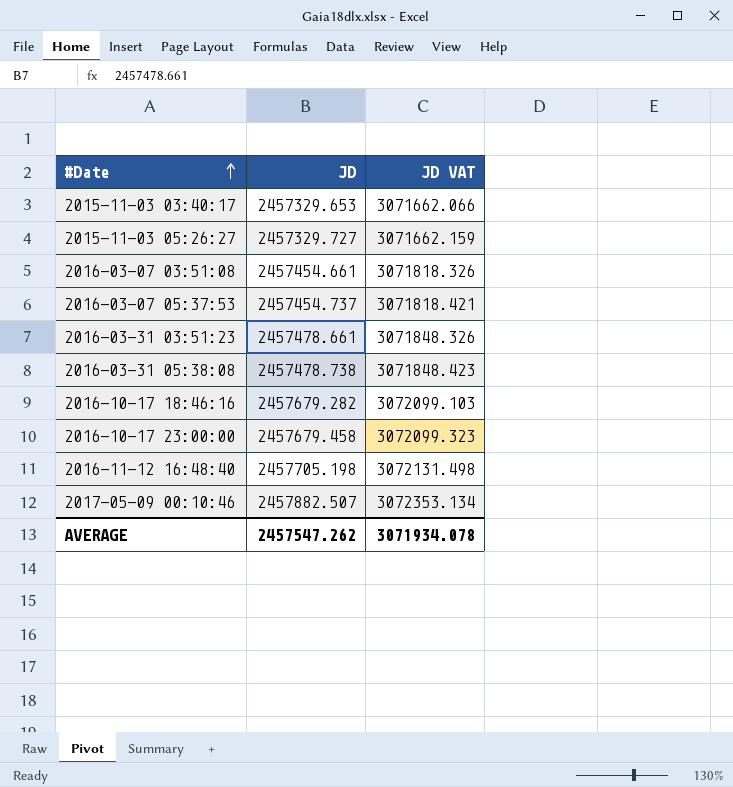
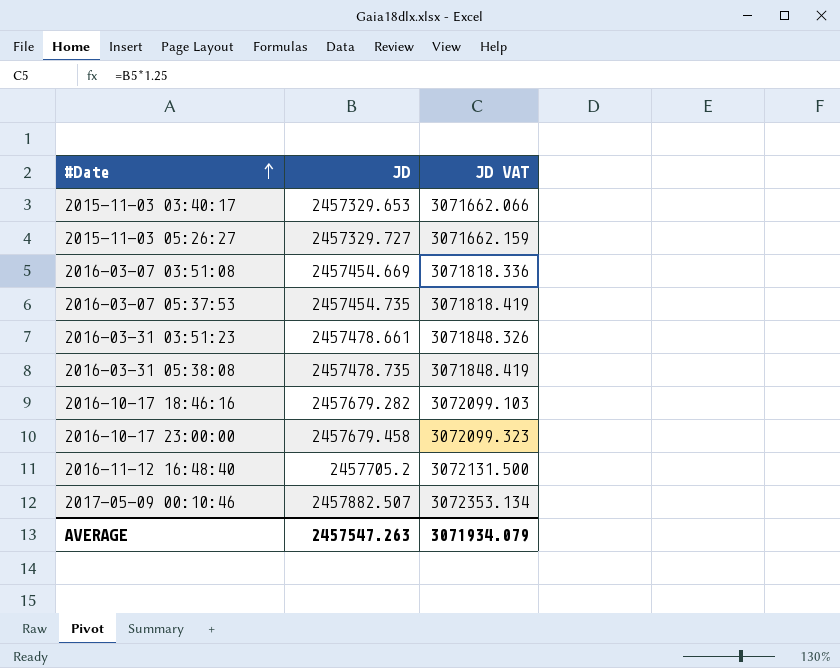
2016-03-07 03:51:08 | JD: 2457454.661 -> 2457454.669
2016-03-07 03:51:08 | JD VAT: 3071818.326 -> 3071818.336
2016-03-07 05:37:53 | JD: 2457454.737 -> 2457454.735
2016-03-07 05:37:53 | JD VAT: 3071818.421 -> 3071818.419
2016-03-31 05:38:08 | JD: 2457478.738 -> 2457478.735
2016-03-31 05:38:08 | JD VAT: 3071848.423 -> 3071848.419
2016-11-12 16:48:40 | JD: 2457705.198 -> 2457705.2
2016-11-12 16:48:40 | JD VAT: 3072131.498 -> 3072131.500
AVERAGE | JD: 2457547.262 -> 2457547.263
AVERAGE | JD VAT: 3071934.078 -> 3071934.079

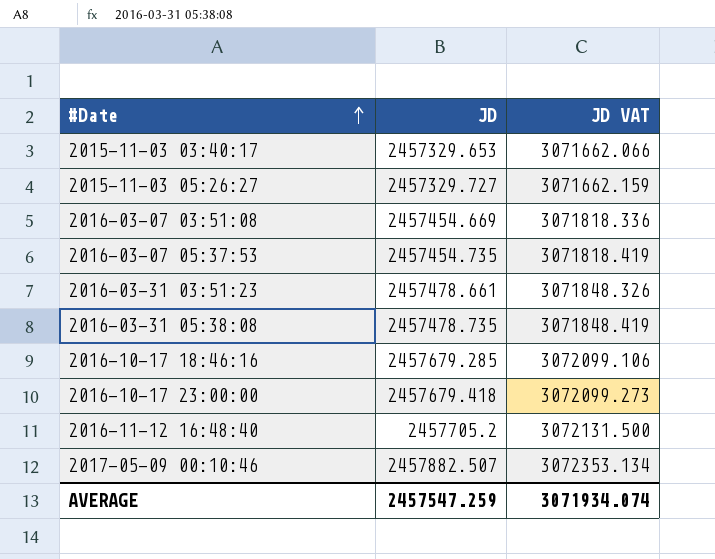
2016-10-17 18:46:16 | JD: 2457679.282 -> 2457679.285
2016-10-17 18:46:16 | JD VAT: 3072099.103 -> 3072099.106
2016-10-17 23:00:00 | JD: 2457679.458 -> 2457679.418
2016-10-17 23:00:00 | JD VAT: 3072099.323 -> 3072099.273
AVERAGE | JD: 2457547.263 -> 2457547.259
AVERAGE | JD VAT: 3071934.079 -> 3071934.074

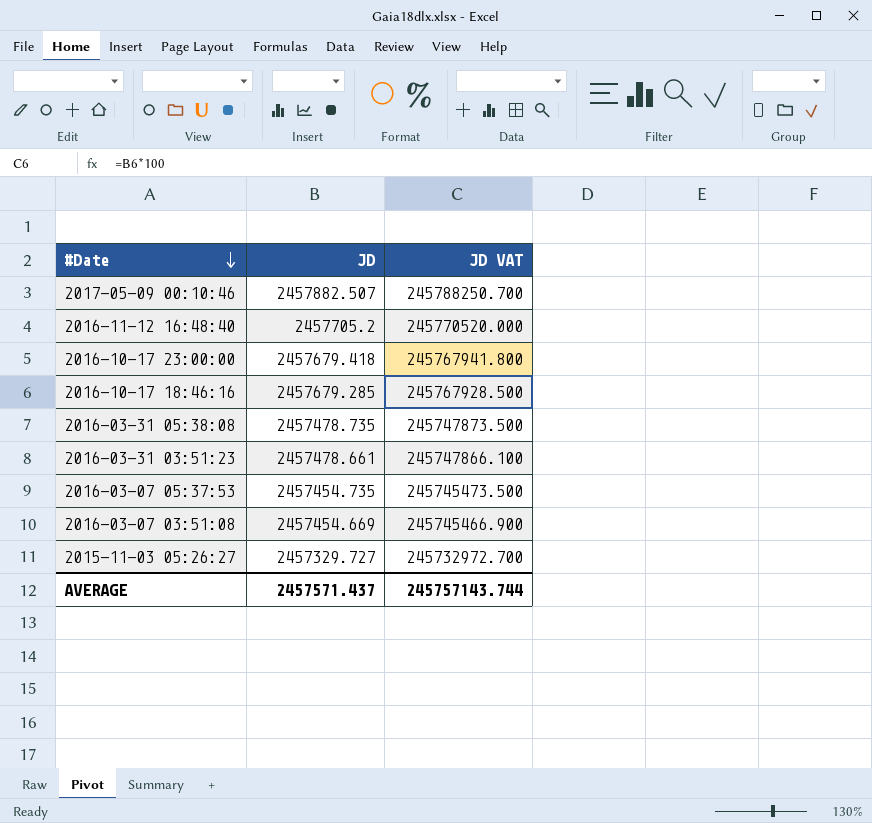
row order: #Date ascending -> #Date descending
column JD VAT | formula: [JD] * 1.25 -> [JD] * 100
row 2015-11-03 03:40:17: 2457329.653 | 3071662.066 -> none
AVERAGE | JD: 2457547.259 -> 2457571.437
AVERAGE | JD VAT: 3071934.074 -> 245757143.744

